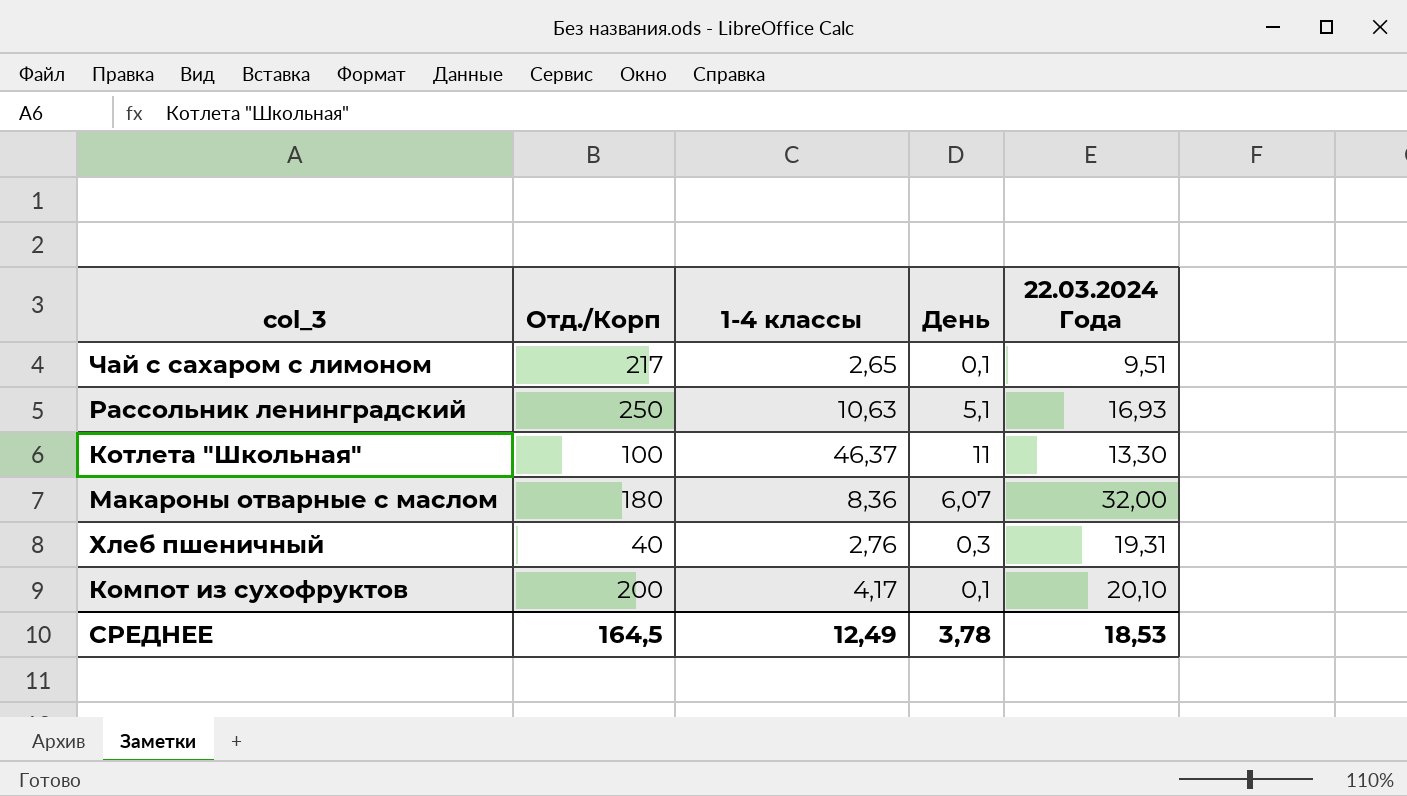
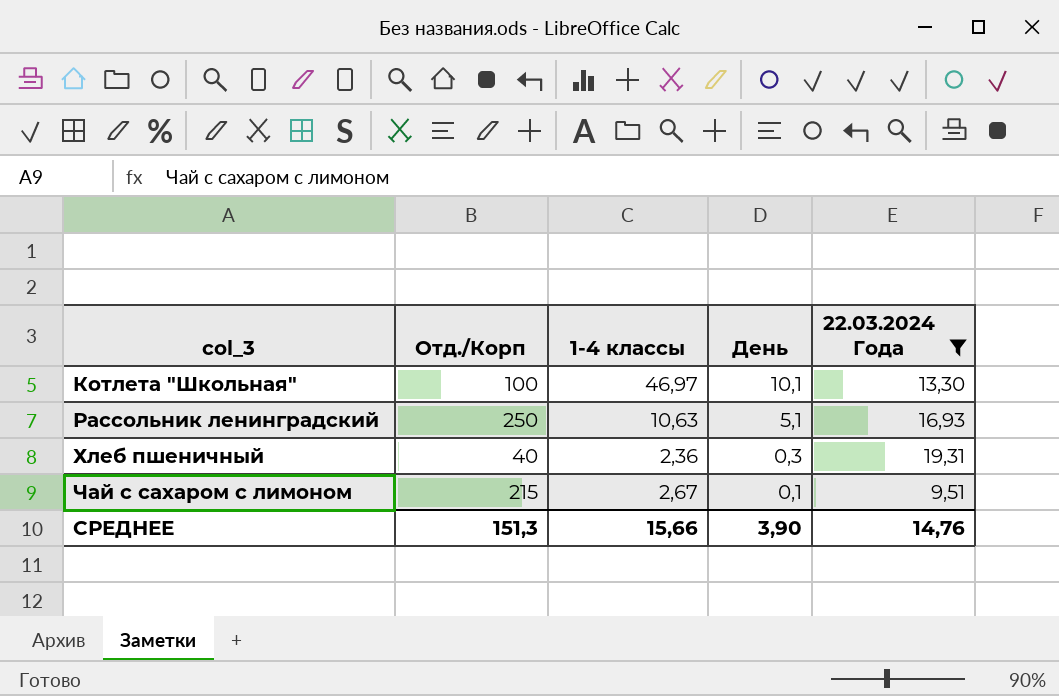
filter: none -> 22.03.2024 Года <= 19,31
row order: none -> col_3 ascending
Котлета "Школьная" | 1-4 классы: 46,37 -> 46,97
Котлета "Школьная" | День: 11 -> 10,1
Хлеб пшеничный | 1-4 классы: 2,76 -> 2,36
Чай с сахаром с лимоном | Отд./Корп: 217 -> 215
Чай с сахаром с лимоном | 1-4 классы: 2,65 -> 2,67
СРЕДНЕЕ | Отд./Корп: 164,5 -> 151,3
СРЕДНЕЕ | 1-4 классы: 12,49 -> 15,66
СРЕДНЕЕ | День: 3,78 -> 3,90
СРЕДНЕЕ | 22.03.2024 Года: 18,53 -> 14,76

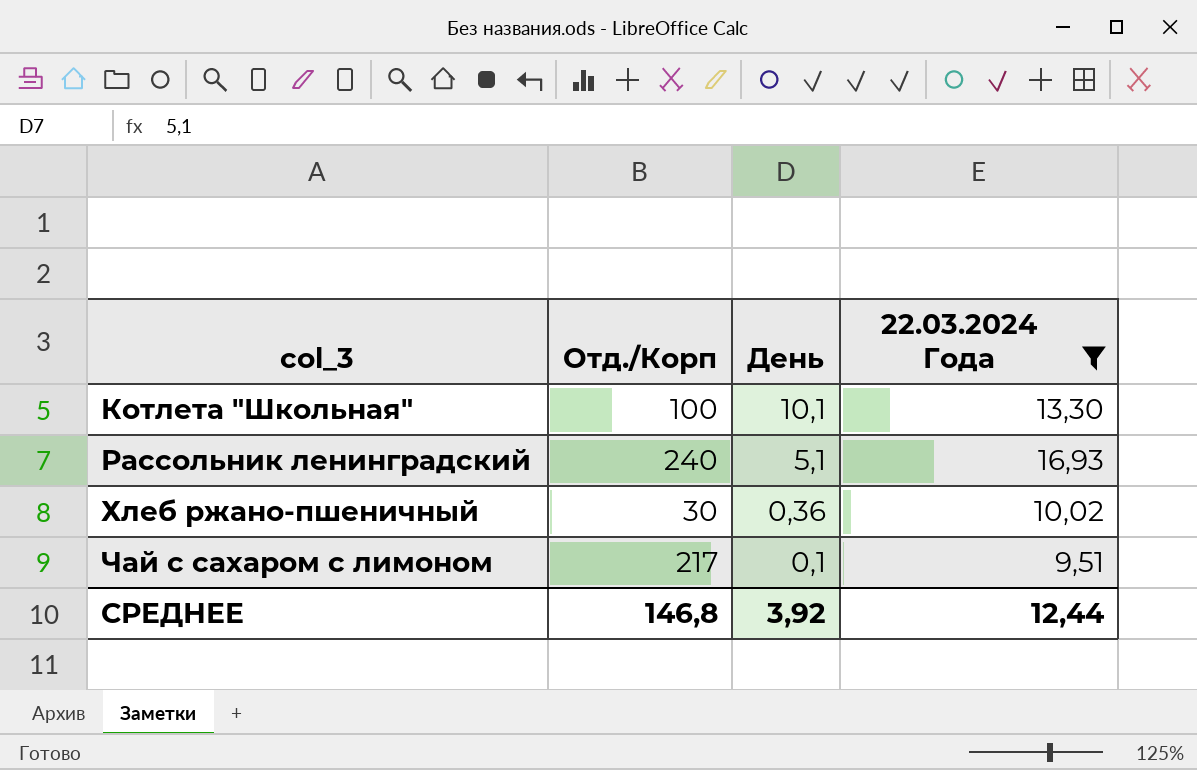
column 1-4 классы | position: 3 -> none
row Хлеб пшеничный: 40 | 2,36 | 0,3 | 19,31 -> none
Рассольник ленинградский | Отд./Корп: 250 -> 240
row Хлеб ржано-пшеничный: none -> 30 | 0,36 | 10,02
Чай с сахаром с лимоном | Отд./Корп: 215 -> 217
СРЕДНЕЕ | Отд./Корп: 151,3 -> 146,8
СРЕДНЕЕ | День: 3,90 -> 3,92
СРЕДНЕЕ | 22.03.2024 Года: 14,76 -> 12,44

